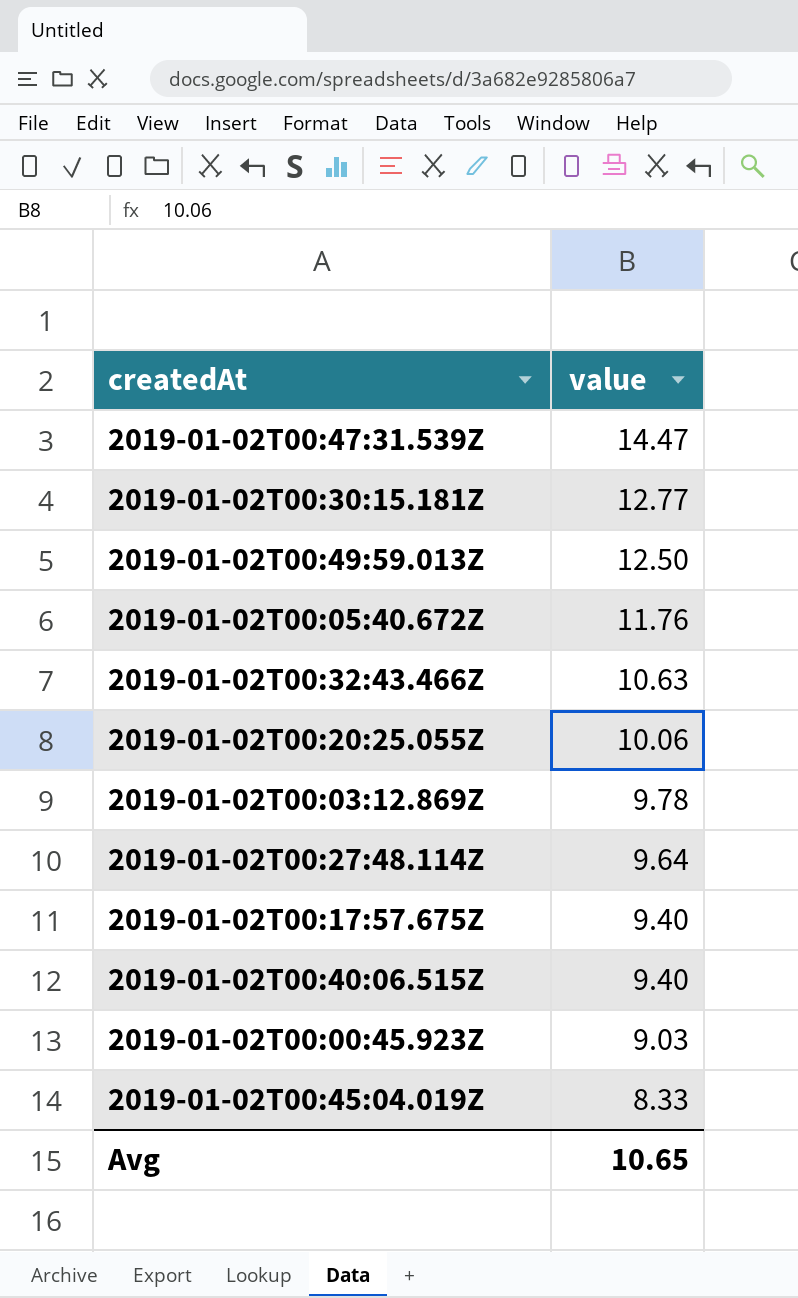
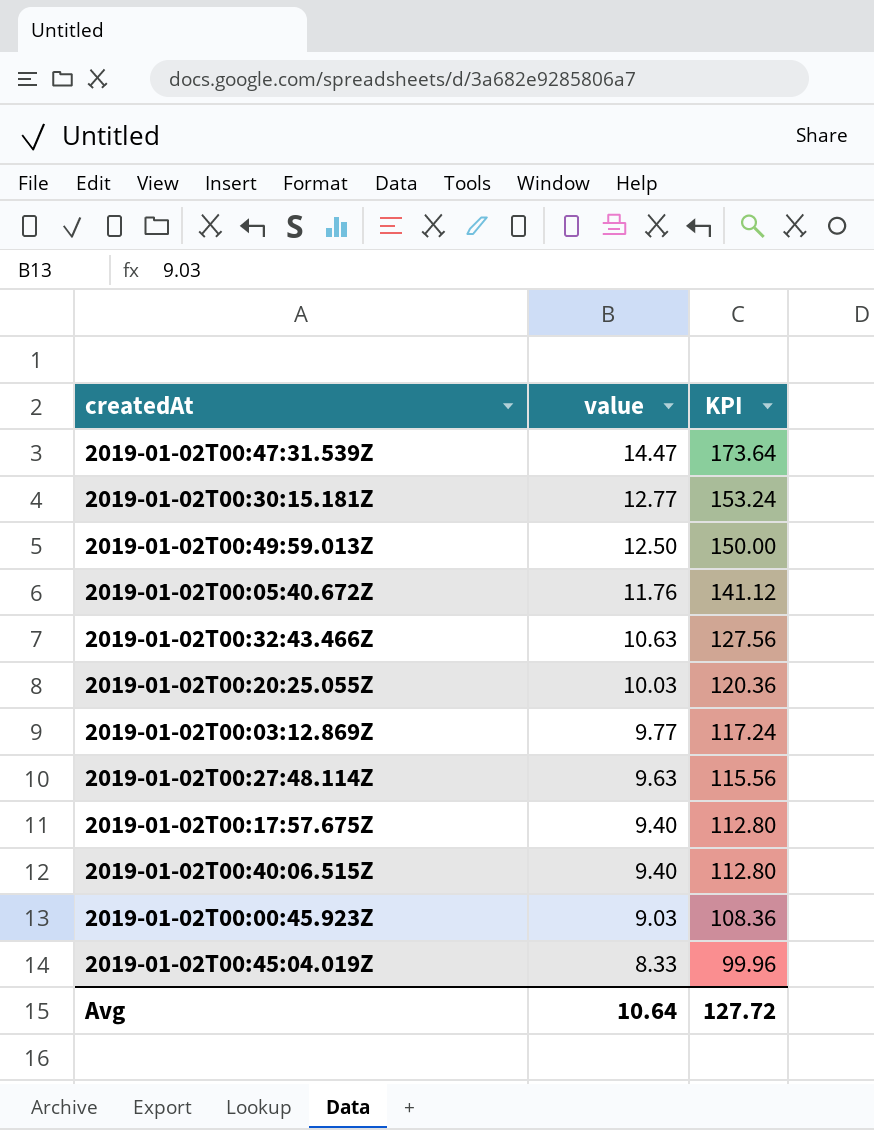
column KPI | formula: none -> [value] * 12
2019-01-02T00:20:25.055Z | value: 10.06 -> 10.03
2019-01-02T00:03:12.869Z | value: 9.78 -> 9.77
2019-01-02T00:27:48.114Z | value: 9.64 -> 9.63
Avg | value: 10.65 -> 10.64

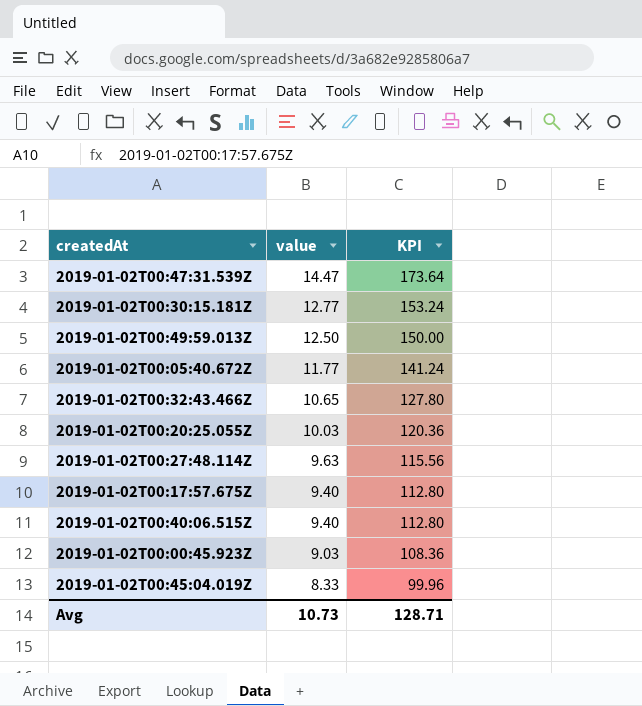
row 2019-01-02T00:03:12.869Z: 9.77 | 117.24 -> none
2019-01-02T00:05:40.672Z | value: 11.76 -> 11.77
2019-01-02T00:05:40.672Z | KPI: 141.12 -> 141.24
2019-01-02T00:32:43.466Z | value: 10.63 -> 10.65
2019-01-02T00:32:43.466Z | KPI: 127.56 -> 127.80
Avg | value: 10.64 -> 10.73
Avg | KPI: 127.72 -> 128.71

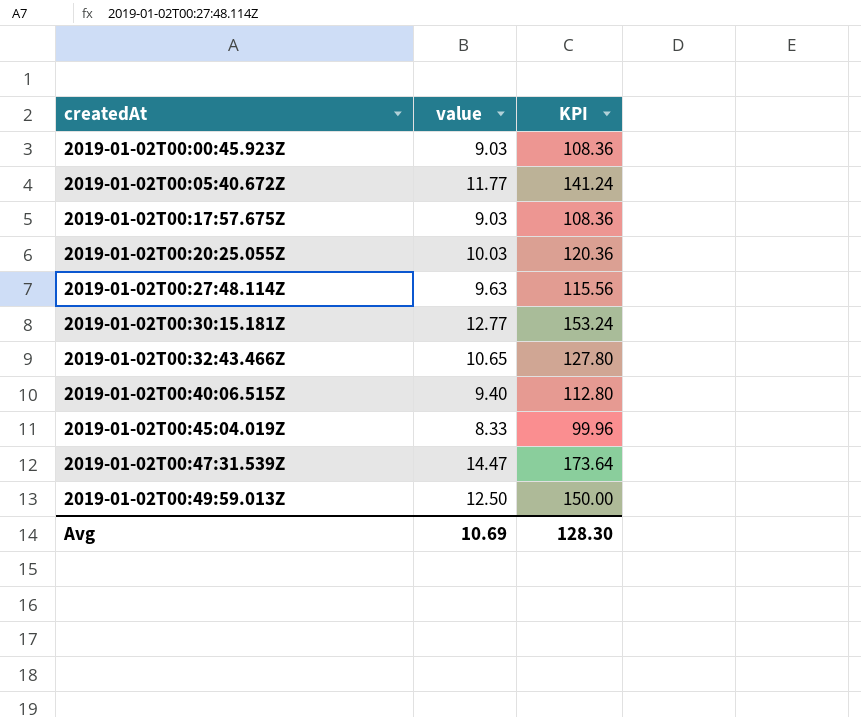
row order: value descending -> createdAt ascending
2019-01-02T00:17:57.675Z | value: 9.40 -> 9.03
2019-01-02T00:17:57.675Z | KPI: 112.80 -> 108.36
Avg | value: 10.73 -> 10.69
Avg | KPI: 128.71 -> 128.30

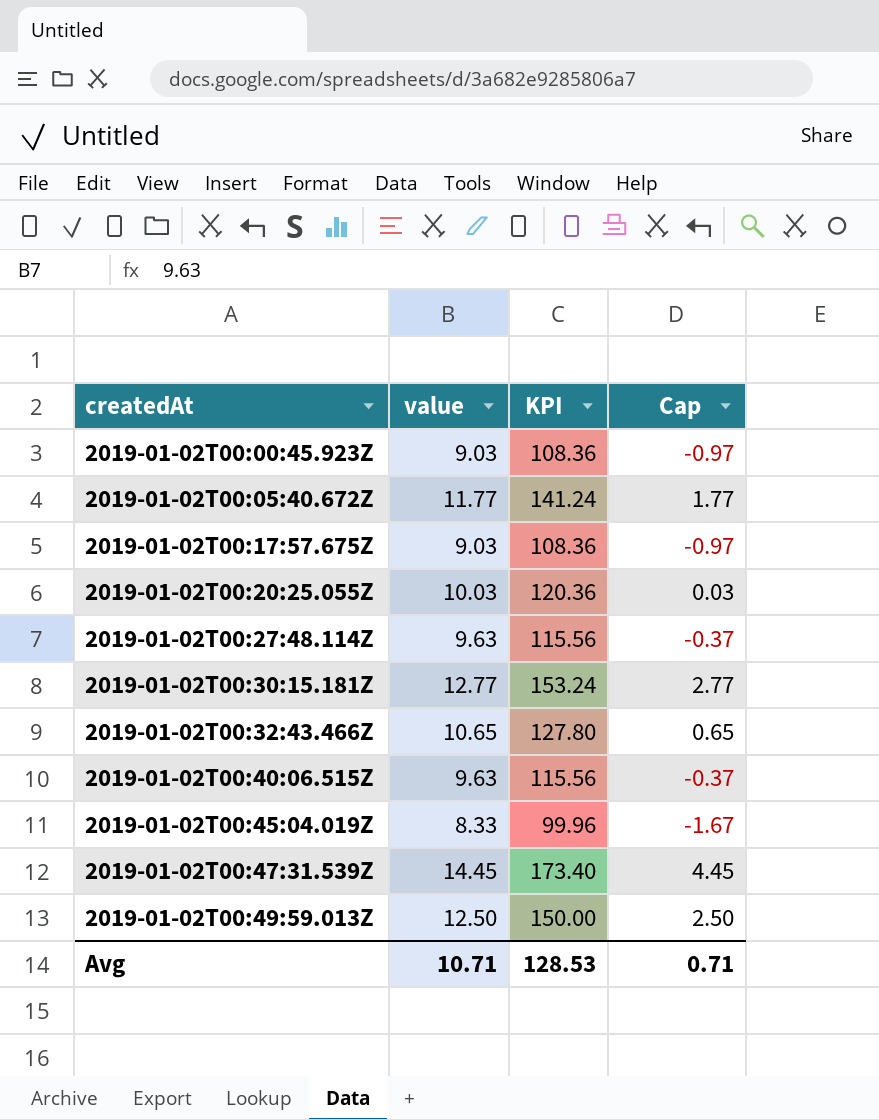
column Cap | formula: none -> [value] - 10
2019-01-02T00:40:06.515Z | value: 9.40 -> 9.63
2019-01-02T00:40:06.515Z | KPI: 112.80 -> 115.56
2019-01-02T00:47:31.539Z | value: 14.47 -> 14.45
2019-01-02T00:47:31.539Z | KPI: 173.64 -> 173.40
Avg | value: 10.69 -> 10.71
Avg | KPI: 128.30 -> 128.53

